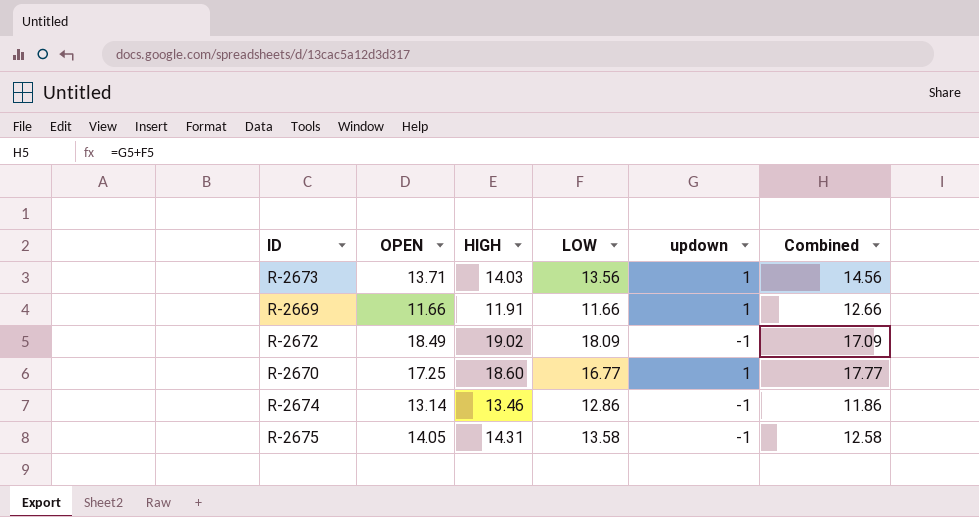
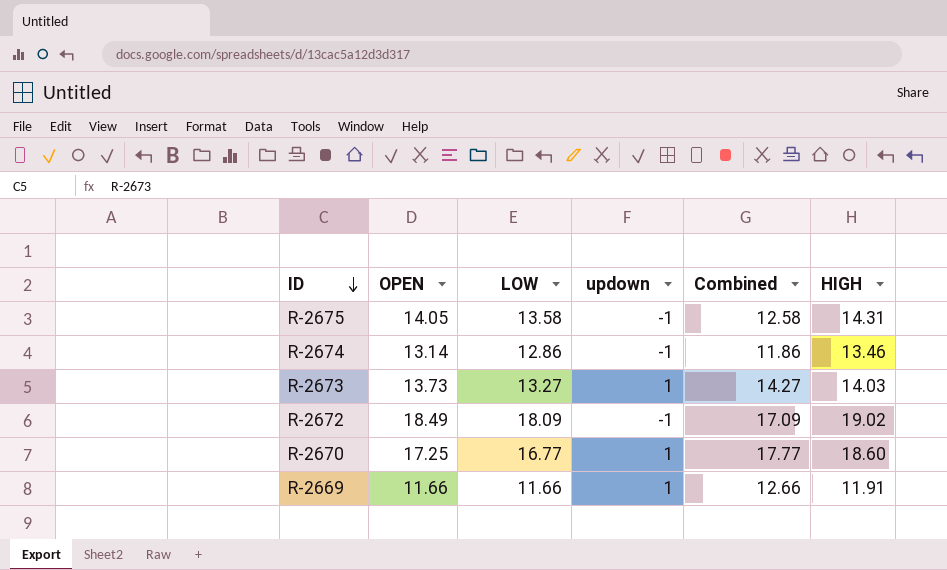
row order: none -> ID descending
column HIGH | position: 3 -> 6
R-2673 | OPEN: 13.71 -> 13.73
R-2673 | LOW: 13.56 -> 13.27
R-2673 | Combined: 14.56 -> 14.27

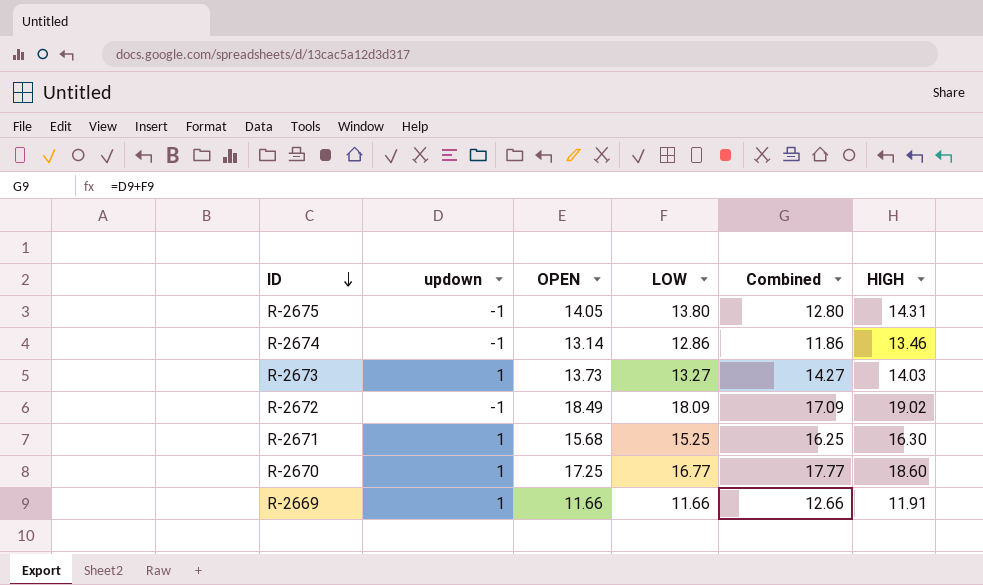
column updown | position: 4 -> 2
R-2675 | LOW: 13.58 -> 13.80
R-2675 | Combined: 12.58 -> 12.80
row R-2671: none -> 1 | 15.68 | 15.25 | 16.25 | 16.30

